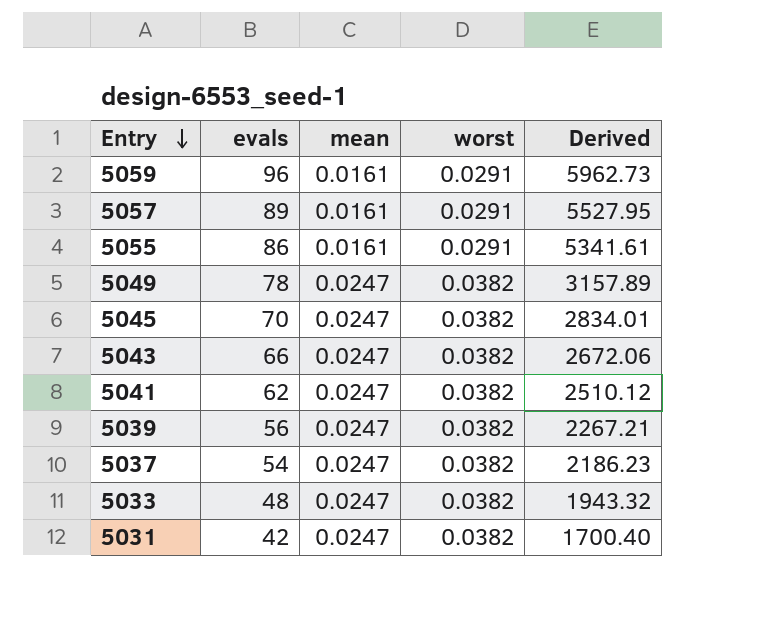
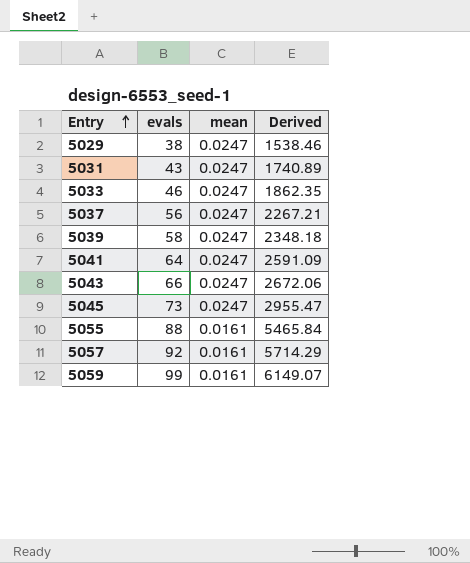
row order: Entry descending -> Entry ascending
column worst | position: 4 -> none
row 5049: 78 | 0.0247 | 0.0382 | 3157.89 -> none
row 5029: none -> 38 | 0.0247 | 1538.46
5031 | evals: 42 -> 43
5031 | Derived: 1700.40 -> 1740.89
5033 | evals: 48 -> 46
5033 | Derived: 1943.32 -> 1862.35
5037 | evals: 54 -> 56
5037 | Derived: 2186.23 -> 2267.21
5039 | evals: 56 -> 58
5039 | Derived: 2267.21 -> 2348.18
5041 | evals: 62 -> 64
5041 | Derived: 2510.12 -> 2591.09
5045 | evals: 70 -> 73
5045 | Derived: 2834.01 -> 2955.47
5055 | evals: 86 -> 88
5055 | Derived: 5341.61 -> 5465.84
5057 | evals: 89 -> 92
5057 | Derived: 5527.95 -> 5714.29
5059 | evals: 96 -> 99
5059 | Derived: 5962.73 -> 6149.07

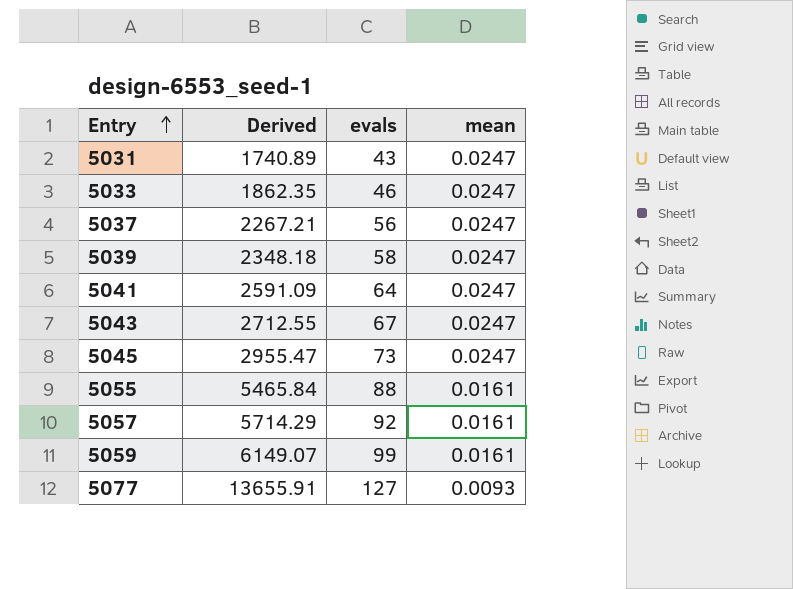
column Derived | position: 4 -> 2
row 5029: 38 | 0.0247 | 1538.46 -> none
5043 | Derived: 2672.06 -> 2712.55
5043 | evals: 66 -> 67
row 5077: none -> 13655.91 | 127 | 0.0093

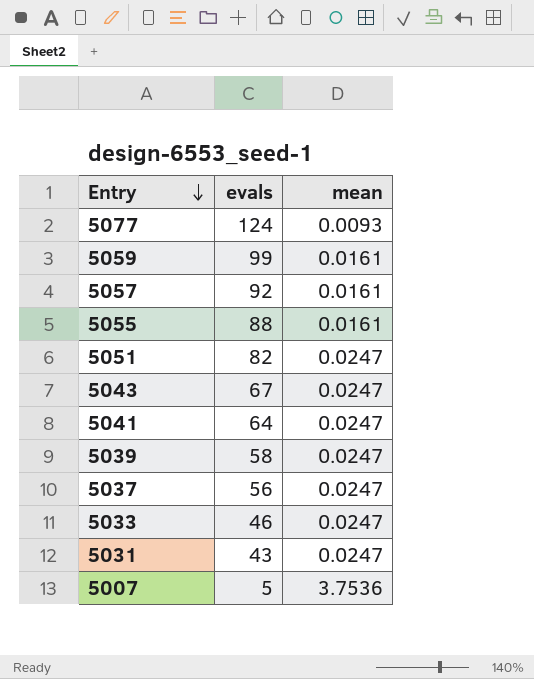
row order: Entry ascending -> Entry descending
column Derived | formula: [evals] / [mean] -> none
row 5045: 2955.47 | 73 | 0.0247 -> none
5077 | evals: 127 -> 124
row 5051: none -> 82 | 0.0247
row 5007: none -> 5 | 3.7536

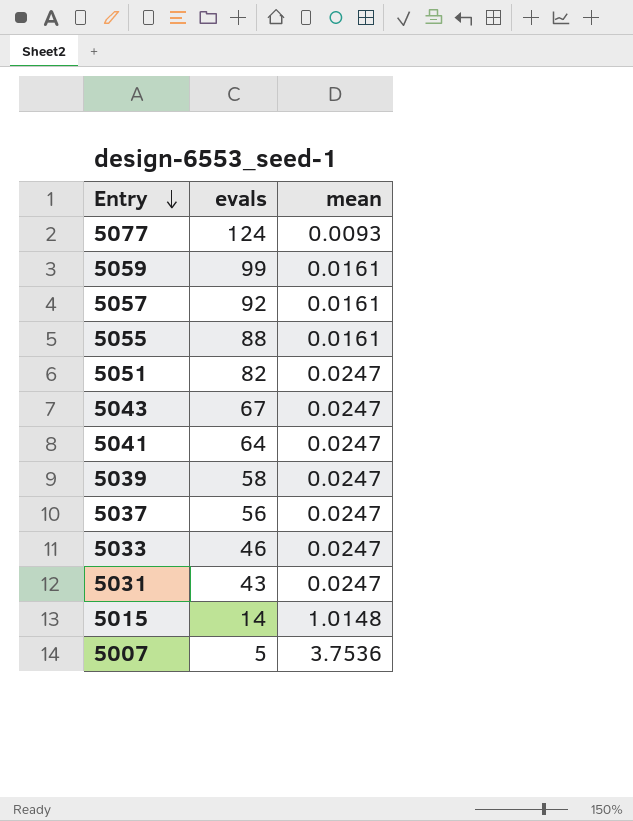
row 5015: none -> 14 | 1.0148

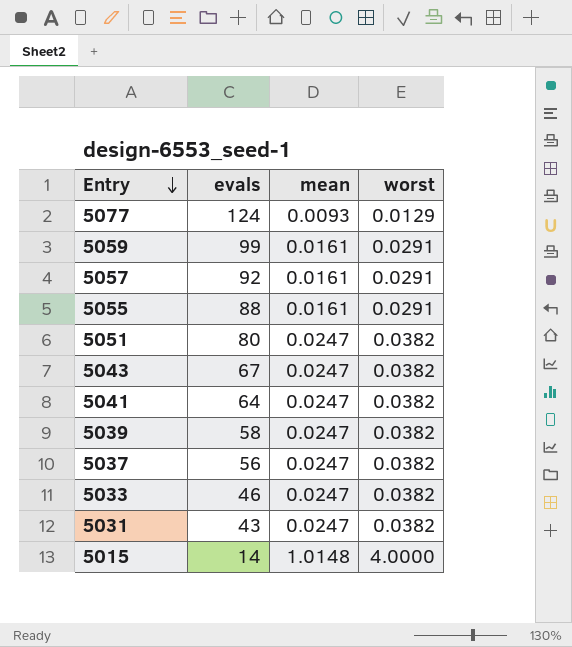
column worst | position: none -> 4
row 5007: 5 | 3.7536 -> none
5051 | evals: 82 -> 80

